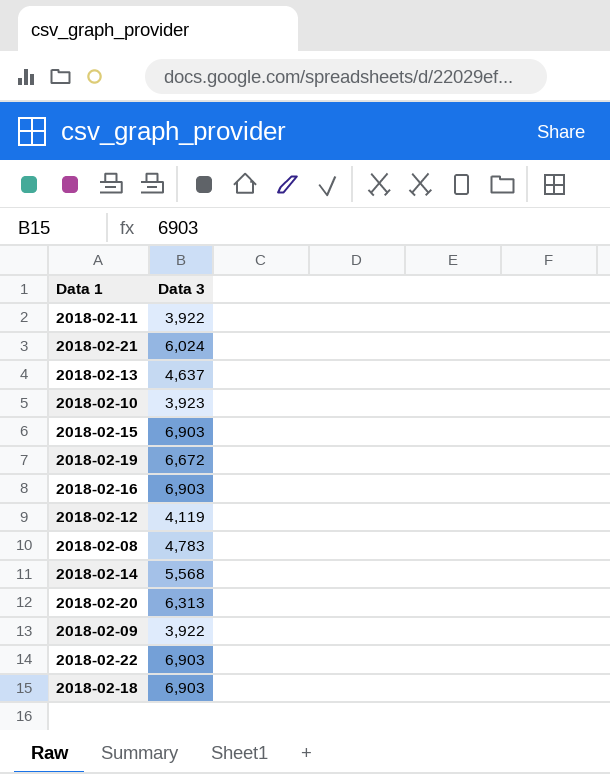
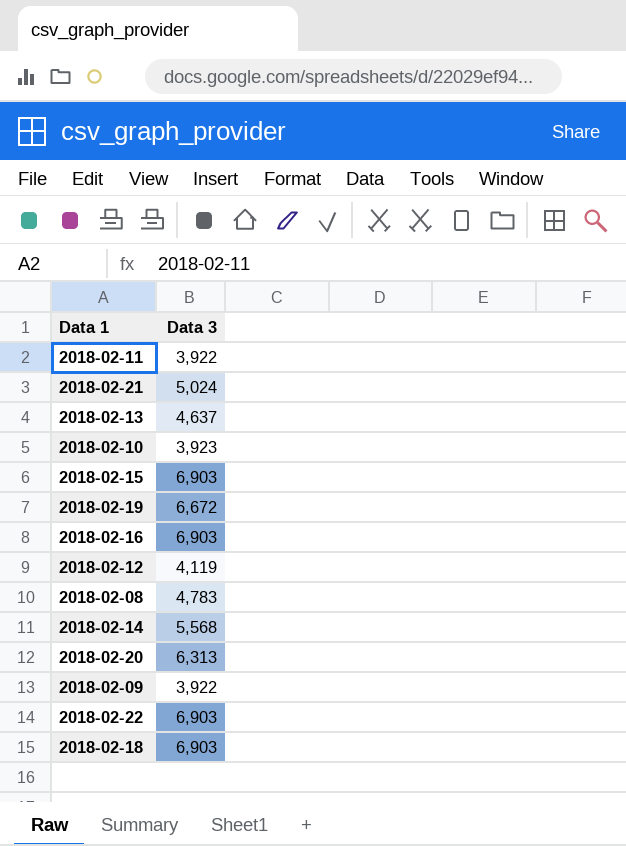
2018-02-21 | Data 3: 6,024 -> 5,024

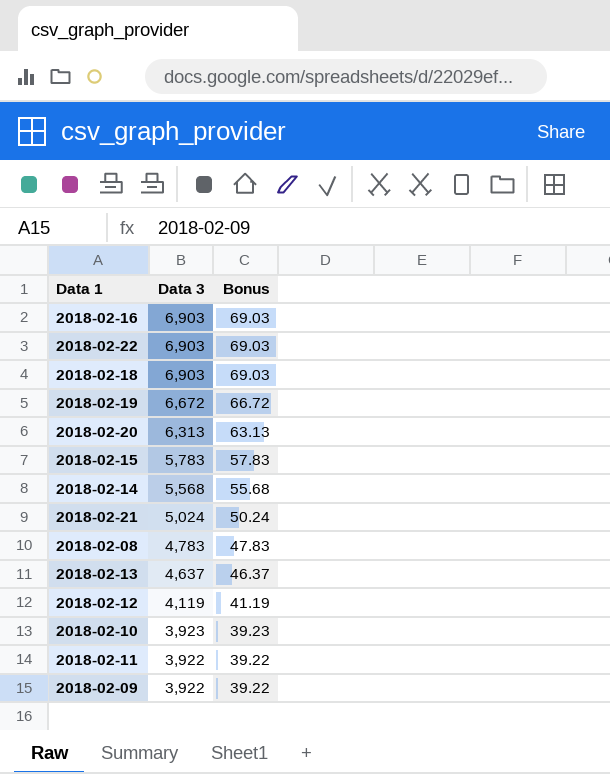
row order: none -> Data 3 descending
column Bonus | formula: none -> [Data 3] * 0.01
2018-02-15 | Data 3: 6,903 -> 5,783

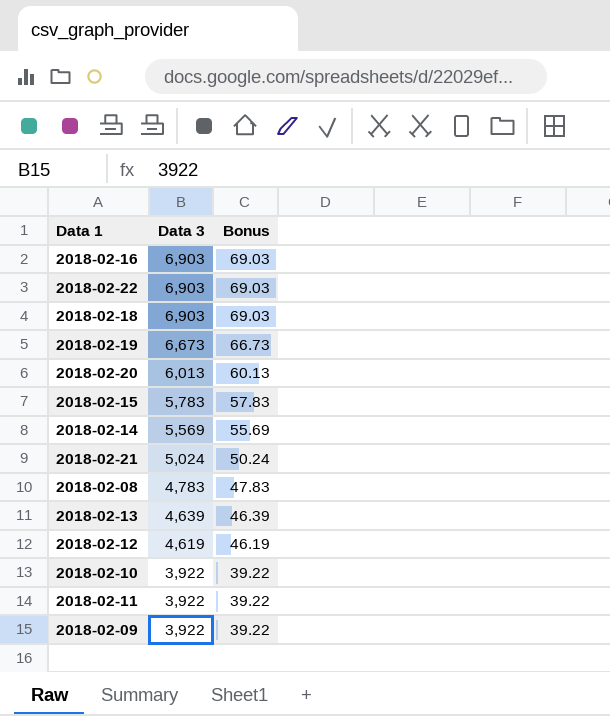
2018-02-19 | Data 3: 6,672 -> 6,673
2018-02-19 | Bonus: 66.72 -> 66.73
2018-02-20 | Data 3: 6,313 -> 6,013
2018-02-20 | Bonus: 63.13 -> 60.13
2018-02-14 | Data 3: 5,568 -> 5,569
2018-02-14 | Bonus: 55.68 -> 55.69
2018-02-13 | Data 3: 4,637 -> 4,639
2018-02-13 | Bonus: 46.37 -> 46.39
2018-02-12 | Data 3: 4,119 -> 4,619
2018-02-12 | Bonus: 41.19 -> 46.19
2018-02-10 | Data 3: 3,923 -> 3,922
2018-02-10 | Bonus: 39.23 -> 39.22

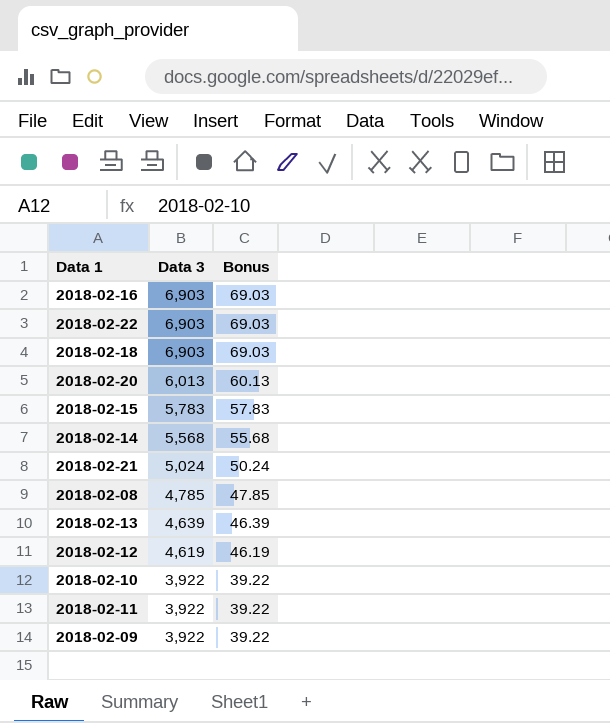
row 2018-02-19: 6,673 | 66.73 -> none
2018-02-14 | Data 3: 5,569 -> 5,568
2018-02-14 | Bonus: 55.69 -> 55.68
2018-02-08 | Data 3: 4,783 -> 4,785
2018-02-08 | Bonus: 47.83 -> 47.85

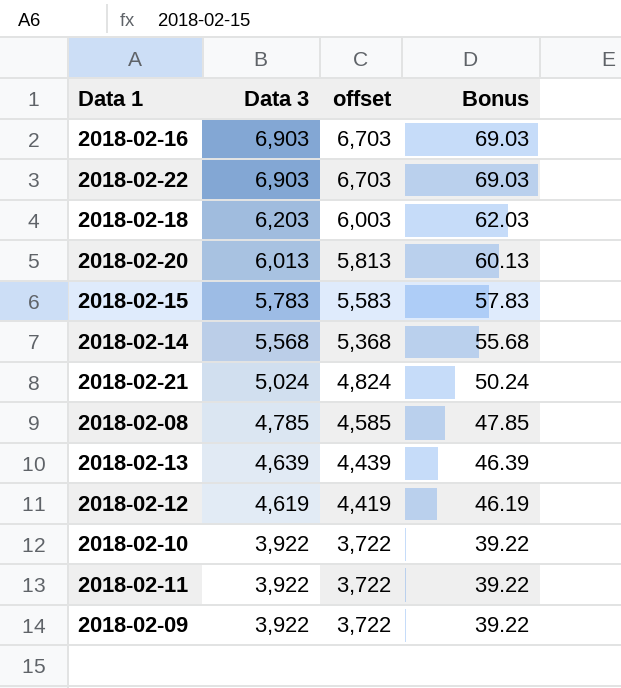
column offset | formula: none -> [Data 3] - 200
2018-02-18 | Data 3: 6,903 -> 6,203
2018-02-18 | Bonus: 69.03 -> 62.03

